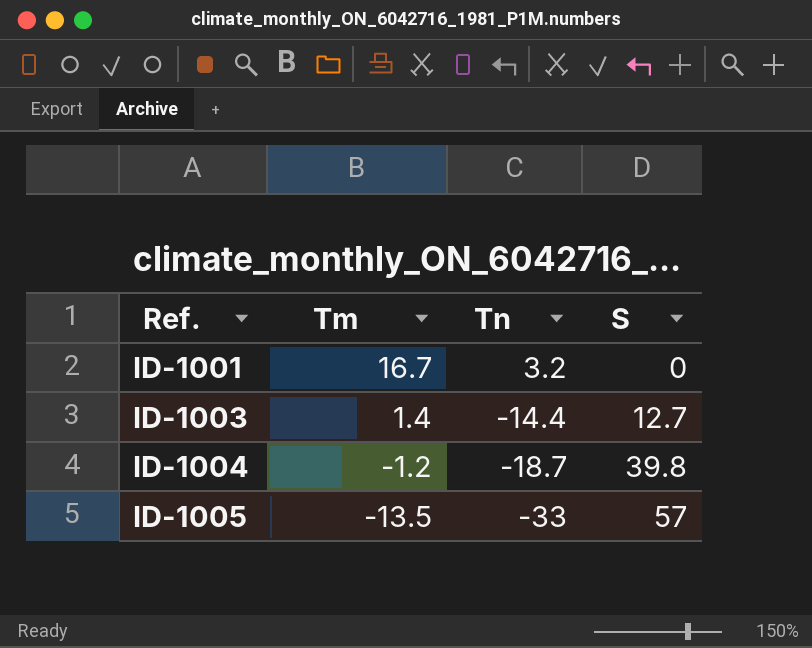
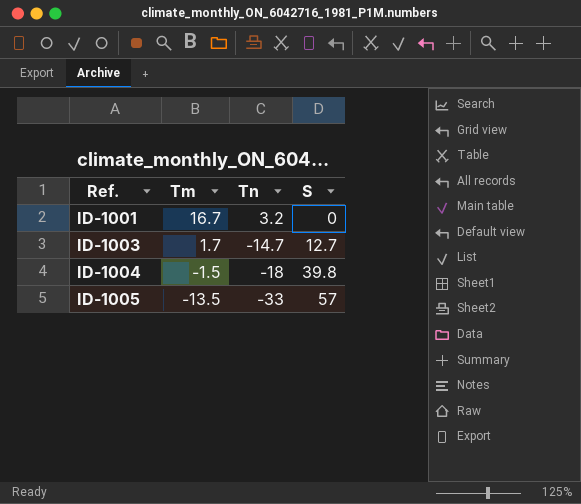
ID-1003 | Tm: 1.4 -> 1.7
ID-1003 | Tn: -14.4 -> -14.7
ID-1004 | Tm: -1.2 -> -1.5
ID-1004 | Tn: -18.7 -> -18

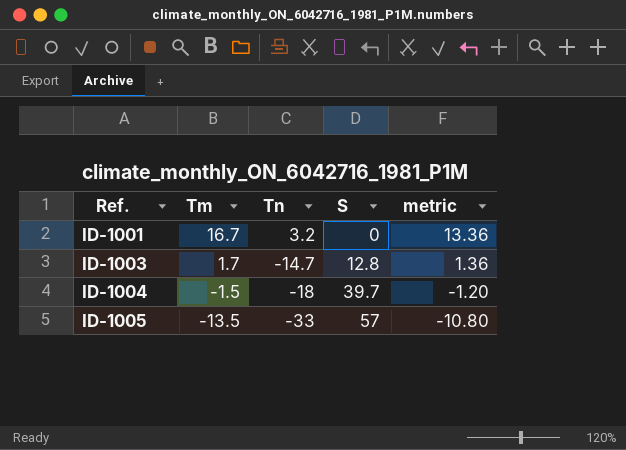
column metric | formula: none -> [Tm] * 0.8
ID-1003 | S: 12.7 -> 12.8
ID-1004 | S: 39.8 -> 39.7

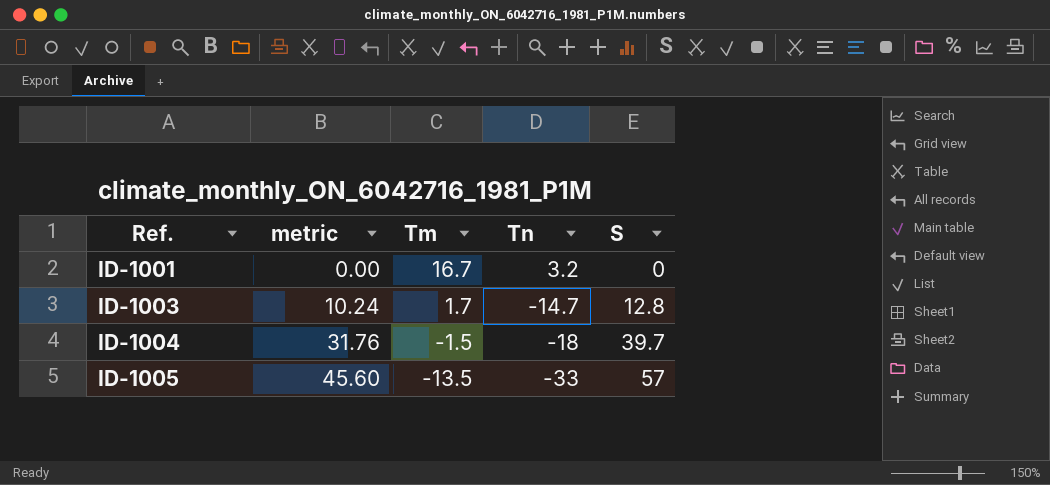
column metric | formula: [Tm] * 0.8 -> [S] * 0.8
column metric | position: 5 -> 2

